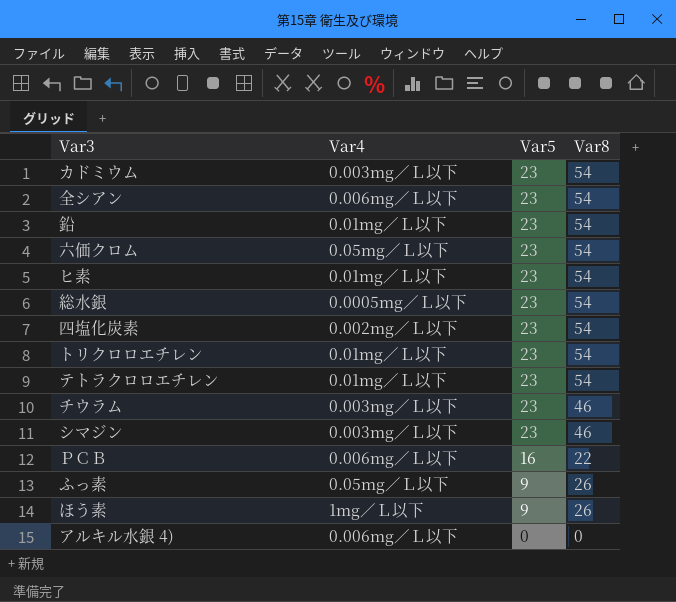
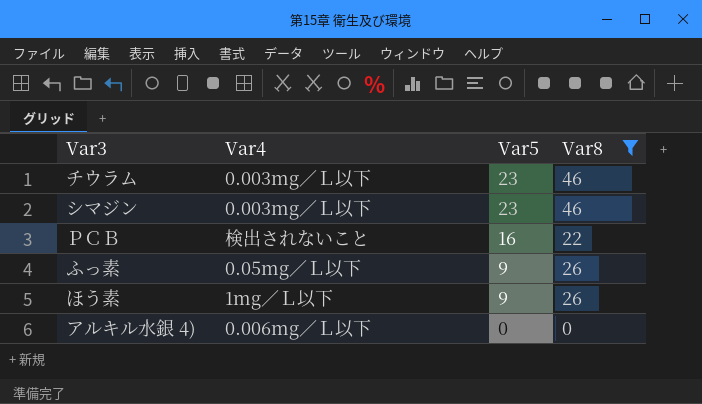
filter: none -> Var8 != 54
ＰＣＢ | Var4: 0.006mg／Ｌ以下 -> 検出されないこと

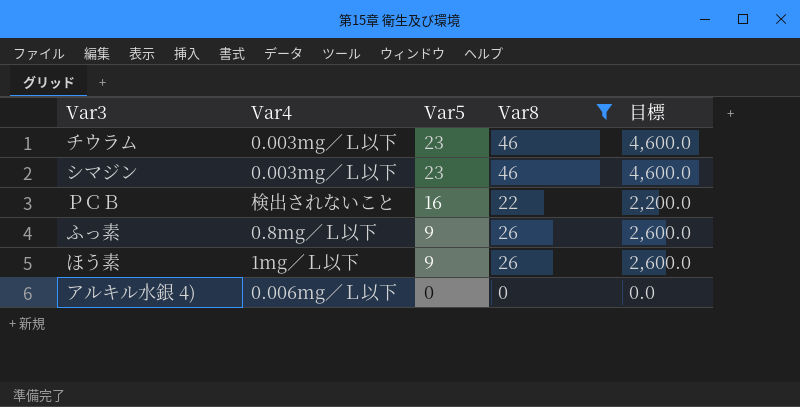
column 目標 | formula: none -> [Var8] * 100
ふっ素 | Var4: 0.05mg／Ｌ以下 -> 0.8mg／Ｌ以下

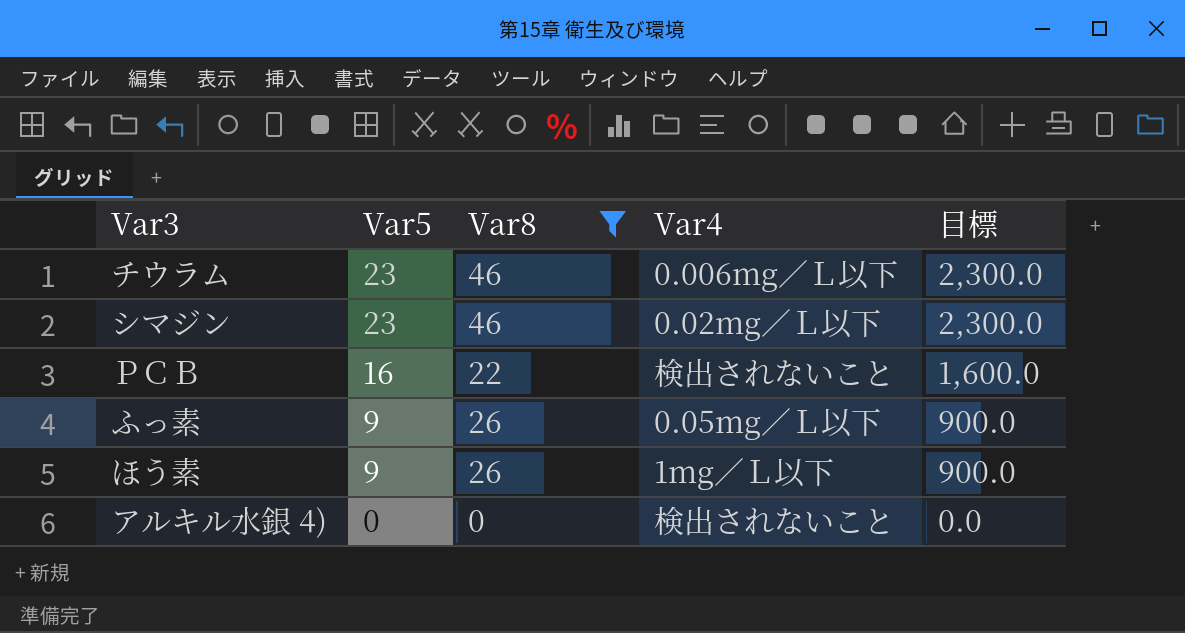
column Var4 | position: 2 -> 4
column 目標 | formula: [Var8] * 100 -> [Var5] * 100
チウラム | Var4: 0.003mg／Ｌ以下 -> 0.006mg／Ｌ以下
シマジン | Var4: 0.003mg／Ｌ以下 -> 0.02mg／Ｌ以下
ふっ素 | Var4: 0.8mg／Ｌ以下 -> 0.05mg／Ｌ以下
アルキル水銀 4) | Var4: 0.006mg／Ｌ以下 -> 検出されないこと

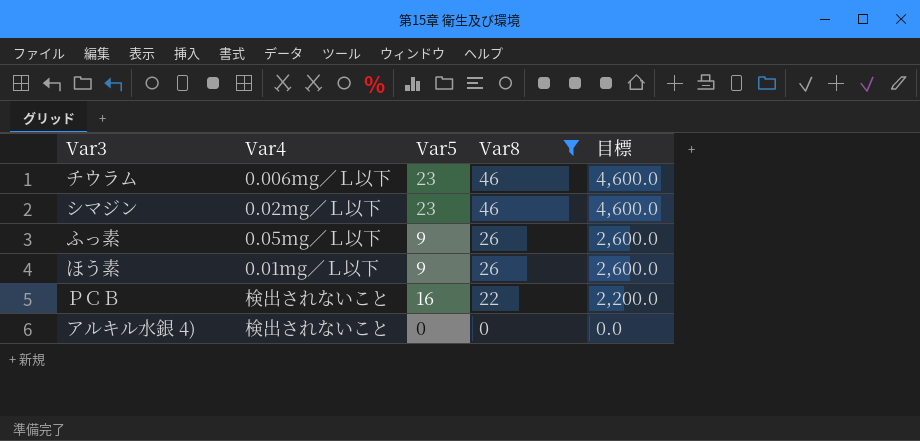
row order: Var5 descending -> Var8 descending
column Var4 | position: 4 -> 2
column 目標 | formula: [Var5] * 100 -> [Var8] * 100
ほう素 | Var4: 1mg／Ｌ以下 -> 0.01mg／Ｌ以下

